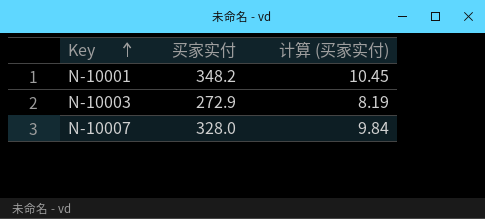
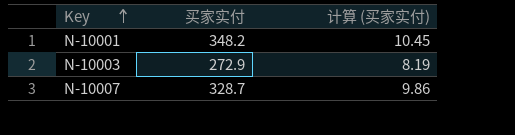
N-10007 | 买家实付: 328.0 -> 328.7
N-10007 | 计算 (买家实付): 9.84 -> 9.86

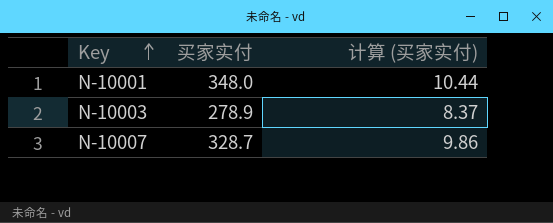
N-10001 | 买家实付: 348.2 -> 348.0
N-10001 | 计算 (买家实付): 10.45 -> 10.44
N-10003 | 买家实付: 272.9 -> 278.9
N-10003 | 计算 (买家实付): 8.19 -> 8.37

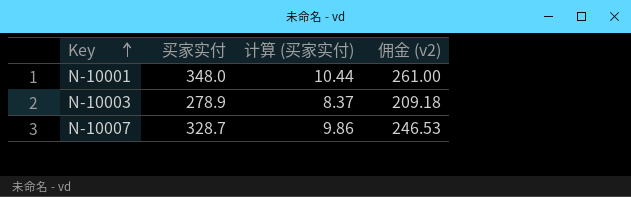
column 佣金 (v2) | formula: none -> [买家实付] * 0.75

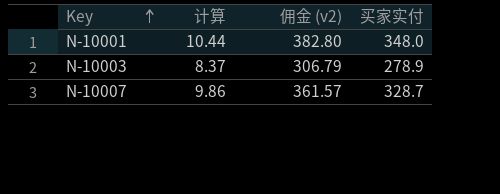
column name: 计算 (买家实付) -> 计算
column 佣金 (v2) | formula: [买家实付] * 0.75 -> [买家实付] * 1.1
column 买家实付 | position: 2 -> 4

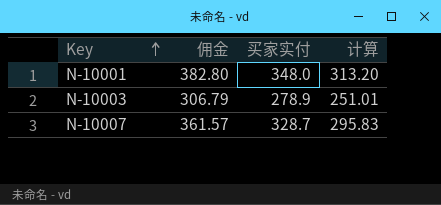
column name: 佣金 (v2) -> 佣金
column 计算 | formula: [买家实付] * 0.03 -> [买家实付] * 0.9
column 计算 | position: 2 -> 4

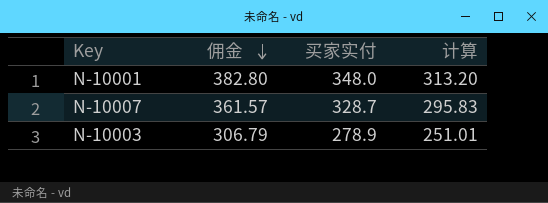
row order: Key ascending -> 佣金 descending

